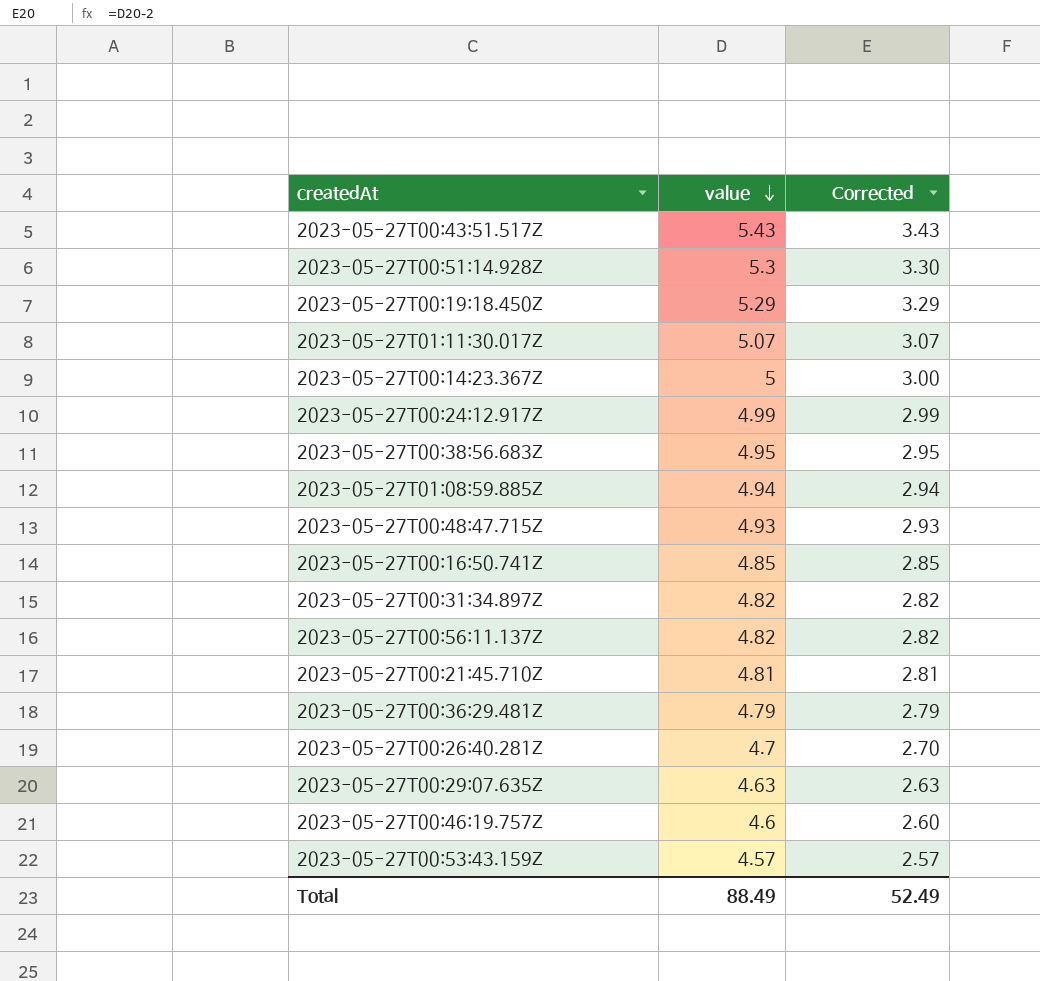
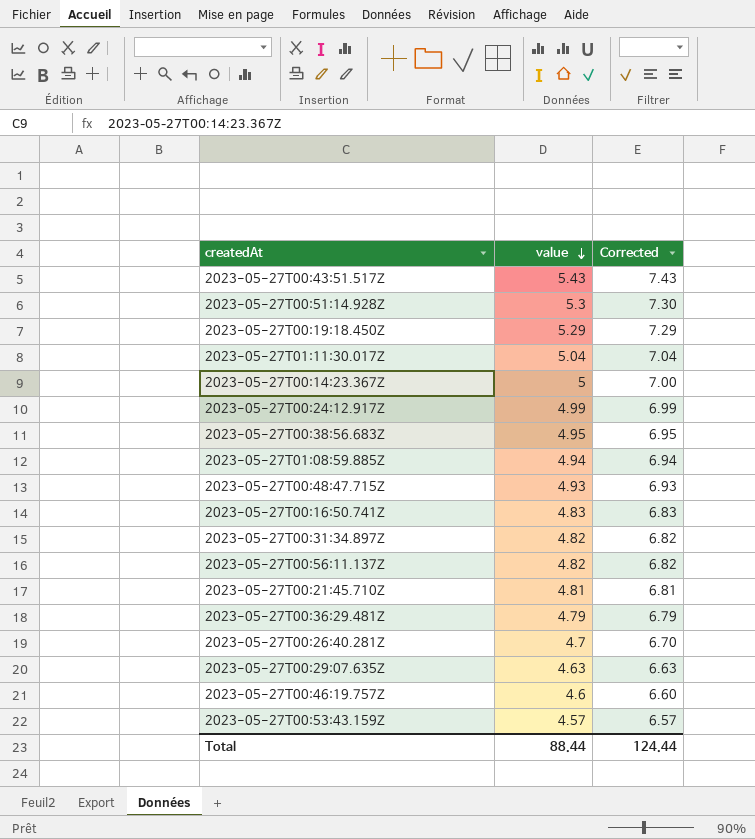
column Corrected | formula: [value] - 2 -> [value] + 2
2023-05-27T01:11:30.017Z | value: 5.07 -> 5.04
2023-05-27T00:16:50.741Z | value: 4.85 -> 4.83
Total | value: 88.49 -> 88.44
Total | Corrected: 52.49 -> 124.44

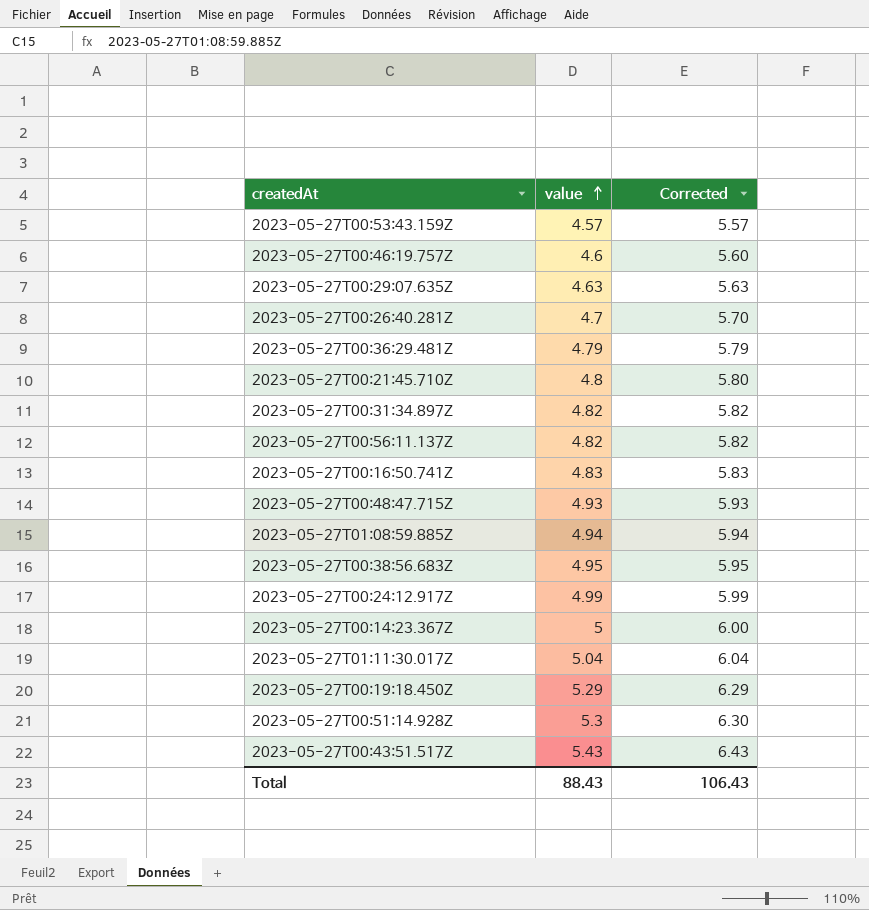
row order: value descending -> value ascending
column Corrected | formula: [value] + 2 -> [value] + 1
2023-05-27T00:21:45.710Z | value: 4.81 -> 4.8
Total | value: 88.44 -> 88.43
Total | Corrected: 124.44 -> 106.43

